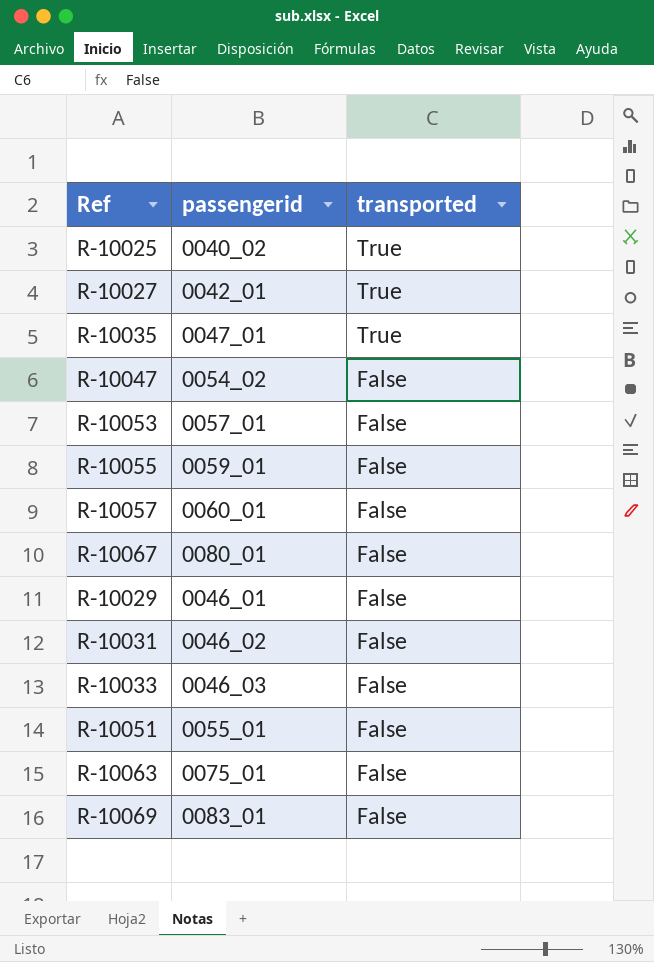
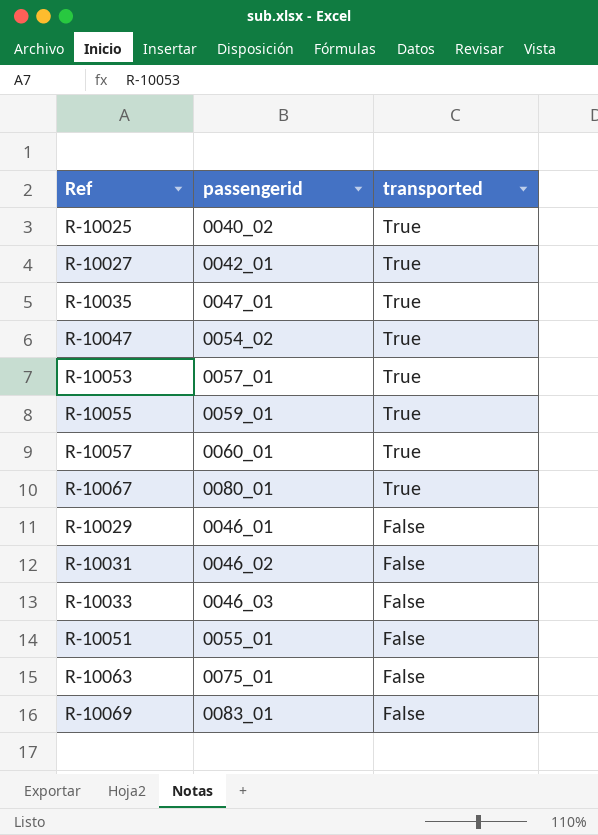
R-10047 | transported: False -> True
R-10053 | transported: False -> True
R-10055 | transported: False -> True
R-10057 | transported: False -> True
R-10067 | transported: False -> True

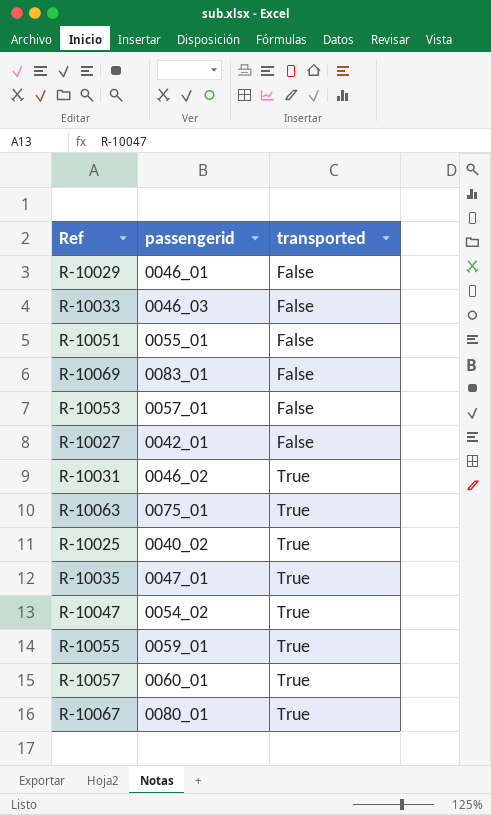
row order: transported descending -> transported ascending
R-10053 | transported: True -> False
R-10027 | transported: True -> False
R-10031 | transported: False -> True
R-10063 | transported: False -> True

